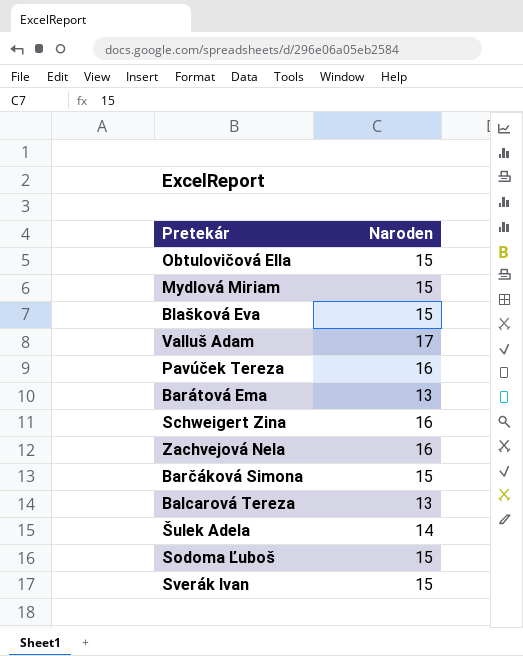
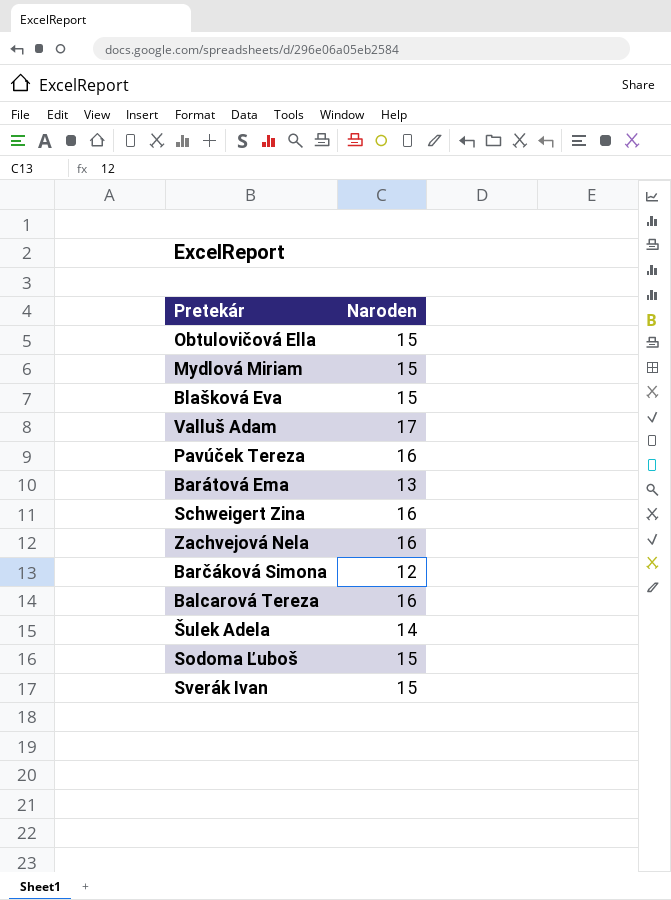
Barčáková Simona | Naroden: 15 -> 12
Balcarová Tereza | Naroden: 13 -> 16

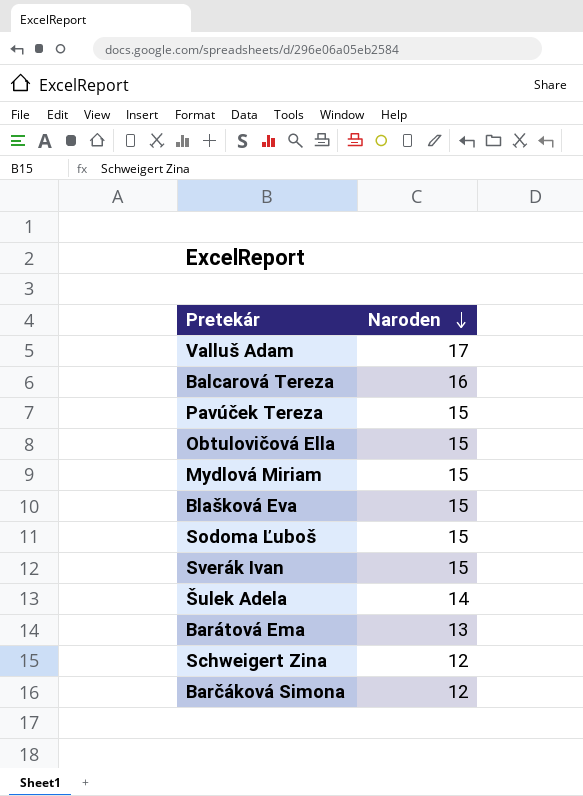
row order: none -> Naroden descending
row Zachvejová Nela: 16 -> none
Pavúček Tereza | Naroden: 16 -> 15
Schweigert Zina | Naroden: 16 -> 12

